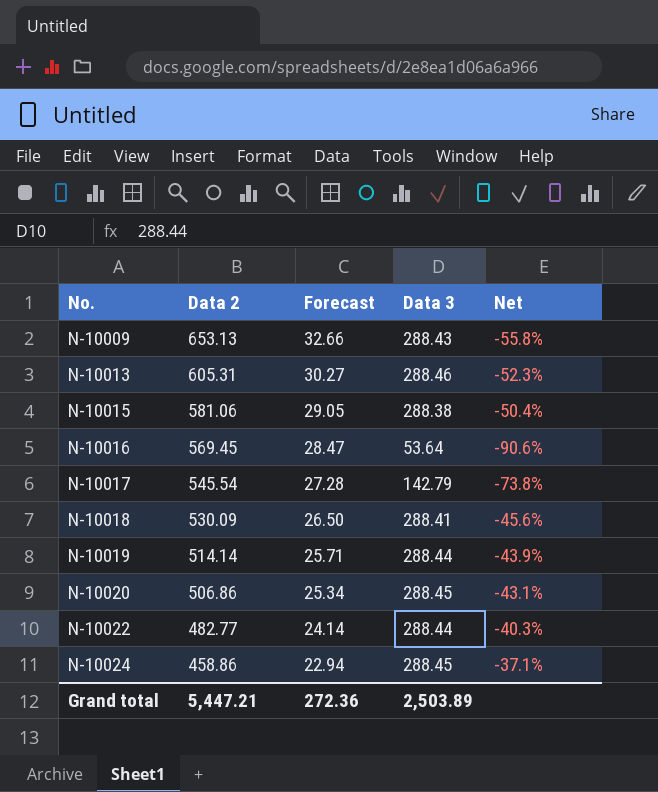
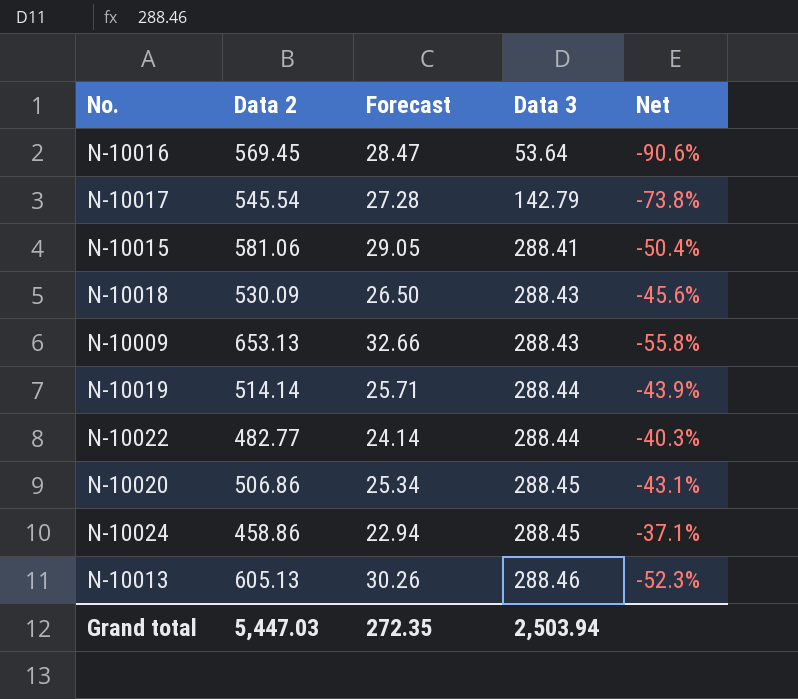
row order: No. ascending -> Data 3 ascending
N-10015 | Data 3: 288.38 -> 288.41
N-10018 | Data 3: 288.41 -> 288.43
N-10013 | Data 2: 605.31 -> 605.13
N-10013 | Forecast: 30.27 -> 30.26
Grand total | Data 2: 5,447.21 -> 5,447.03
Grand total | Forecast: 272.36 -> 272.35
Grand total | Data 3: 2,503.89 -> 2,503.94

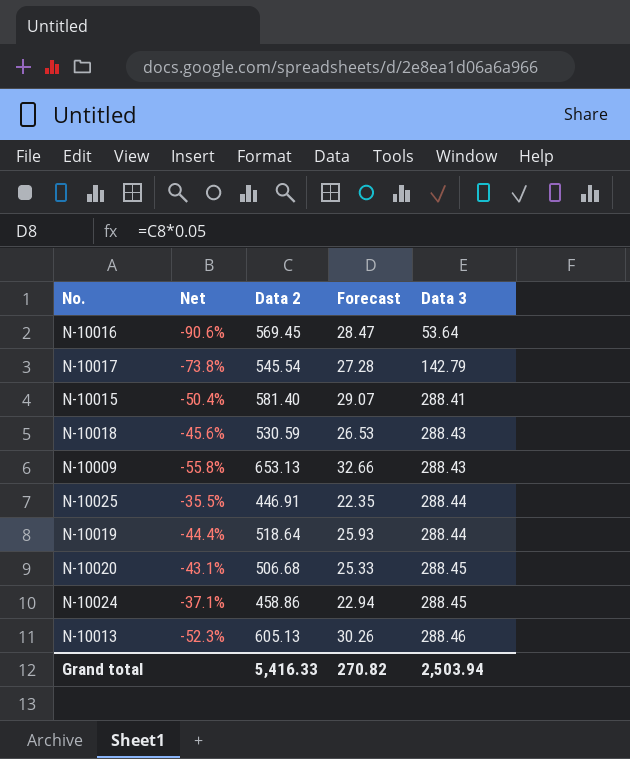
column Net | position: 5 -> 2
row N-10022: 482.77 | 24.14 | 288.44 | -40.3% -> none
N-10015 | Data 2: 581.06 -> 581.40
N-10015 | Forecast: 29.05 -> 29.07
N-10018 | Data 2: 530.09 -> 530.59
N-10018 | Forecast: 26.50 -> 26.53
row N-10025: none -> -35.5% | 446.91 | 22.35 | 288.44
N-10019 | Net: -43.9% -> -44.4%
N-10019 | Data 2: 514.14 -> 518.64
N-10019 | Forecast: 25.71 -> 25.93
N-10020 | Data 2: 506.86 -> 506.68
N-10020 | Forecast: 25.34 -> 25.33
Grand total | Data 2: 5,447.03 -> 5,416.33
Grand total | Forecast: 272.35 -> 270.82

